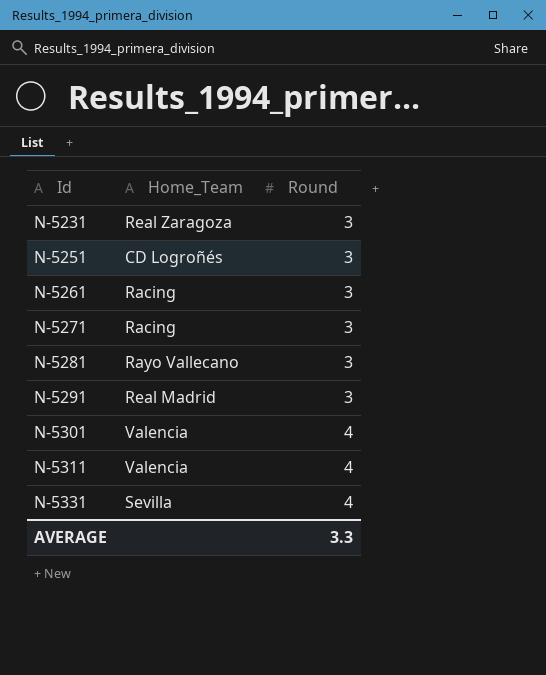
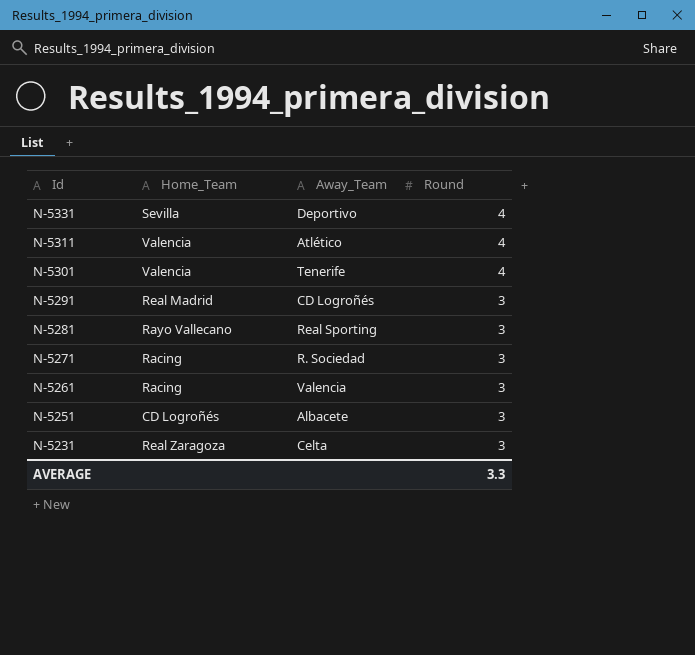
row order: Id ascending -> Id descending
column Away_Team | position: none -> 3

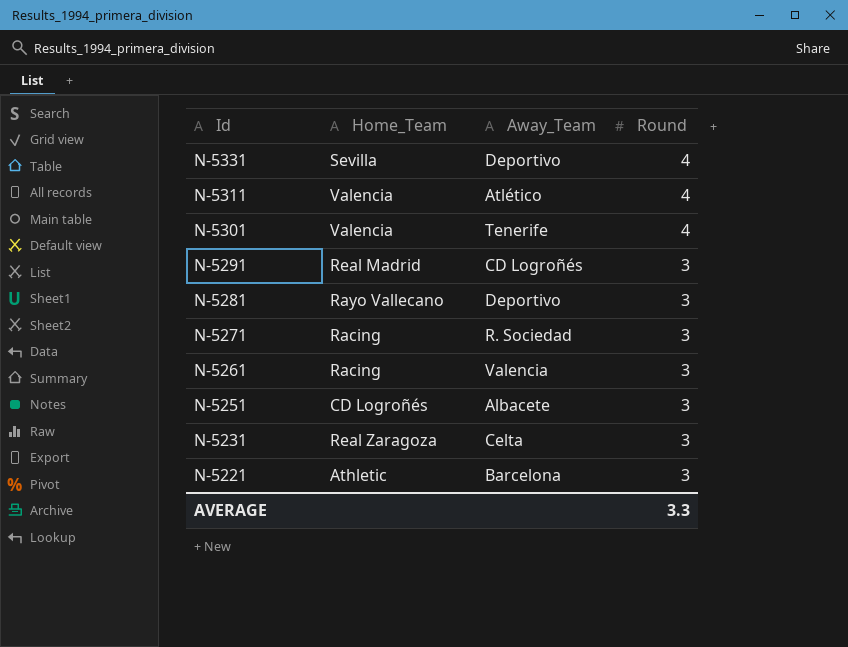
N-5281 | Away_Team: Real Sporting -> Deportivo
row N-5221: none -> Athletic | Barcelona | 3

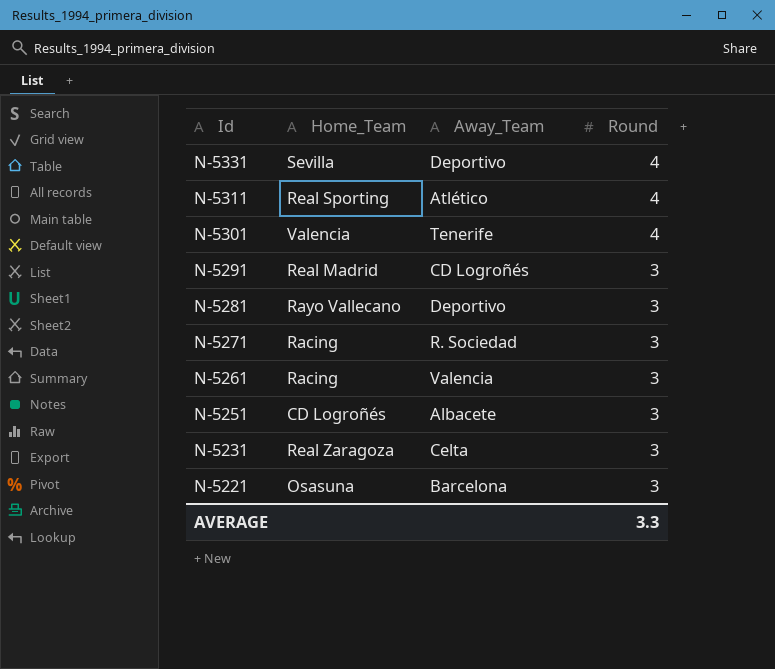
N-5311 | Home_Team: Valencia -> Real Sporting
N-5221 | Home_Team: Athletic -> Osasuna

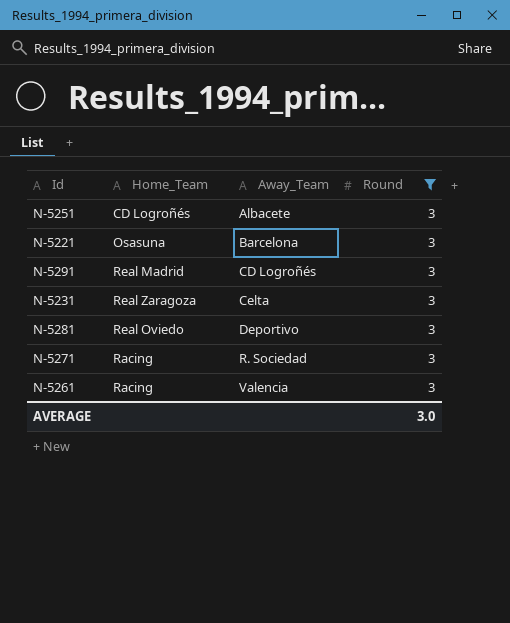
filter: none -> Round = 3
row order: Id descending -> Away_Team ascending
N-5281 | Home_Team: Rayo Vallecano -> Real Oviedo
AVERAGE | Round: 3.3 -> 3.0

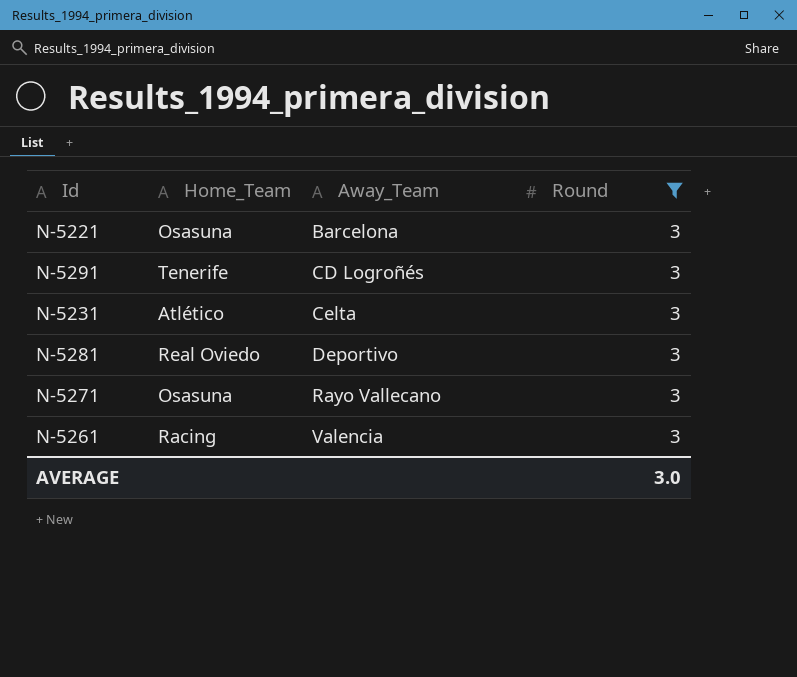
row N-5251: CD Logroñés | Albacete | 3 -> none
N-5291 | Home_Team: Real Madrid -> Tenerife
N-5231 | Home_Team: Real Zaragoza -> Atlético
N-5271 | Home_Team: Racing -> Osasuna
N-5271 | Away_Team: R. Sociedad -> Rayo Vallecano

